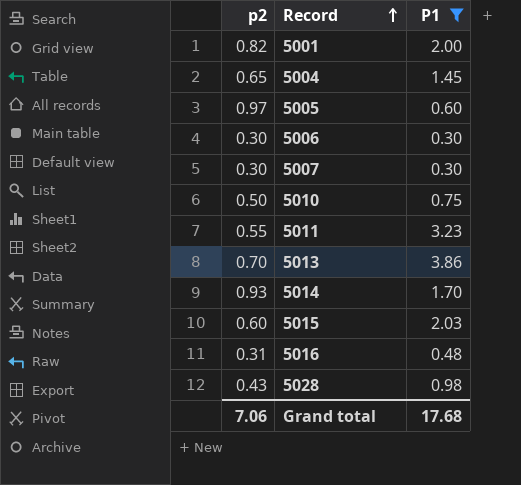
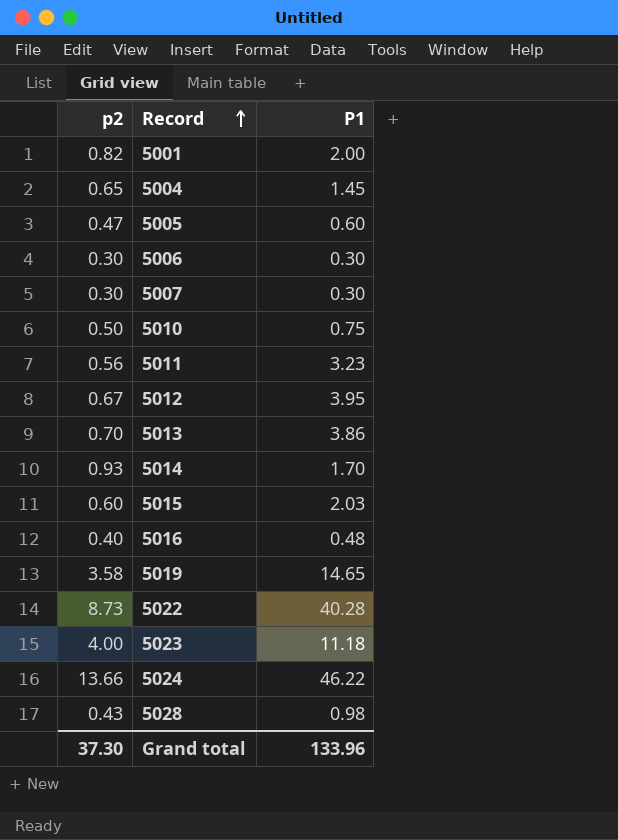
filter: P1 <= 3.86 -> none
5005 | p2: 0.97 -> 0.47
5011 | p2: 0.55 -> 0.56
5016 | p2: 0.31 -> 0.40
Grand total | p2: 7.06 -> 37.30
Grand total | P1: 17.68 -> 133.96

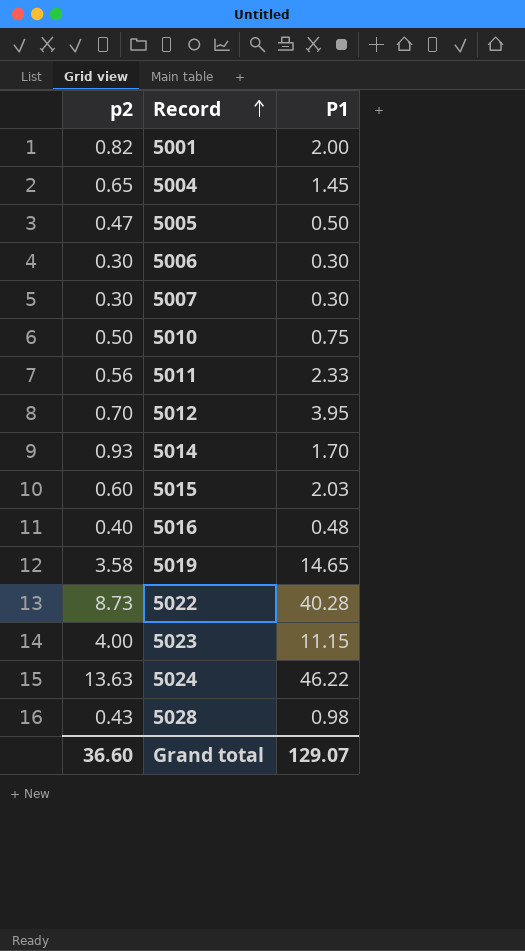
row 5013: 0.70 | 3.86 -> none
5005 | P1: 0.60 -> 0.50
5011 | P1: 3.23 -> 2.33
5012 | p2: 0.67 -> 0.70
5023 | P1: 11.18 -> 11.15
5024 | p2: 13.66 -> 13.63
Grand total | p2: 37.30 -> 36.60
Grand total | P1: 133.96 -> 129.07

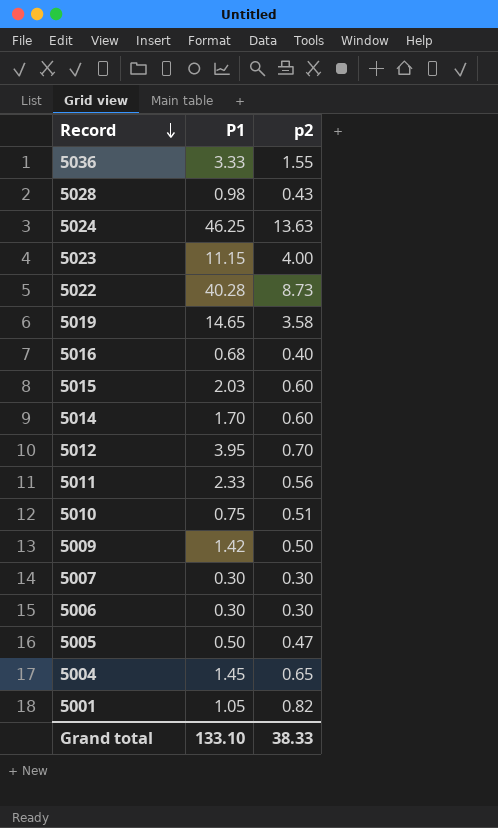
row order: Record ascending -> Record descending
column p2 | position: 1 -> 3
row 5036: none -> 3.33 | 1.55
5024 | P1: 46.22 -> 46.25
5016 | P1: 0.48 -> 0.68
5014 | p2: 0.93 -> 0.60
5010 | p2: 0.50 -> 0.51
row 5009: none -> 1.42 | 0.50
5001 | P1: 2.00 -> 1.05
Grand total | P1: 129.07 -> 133.10
Grand total | p2: 36.60 -> 38.33

